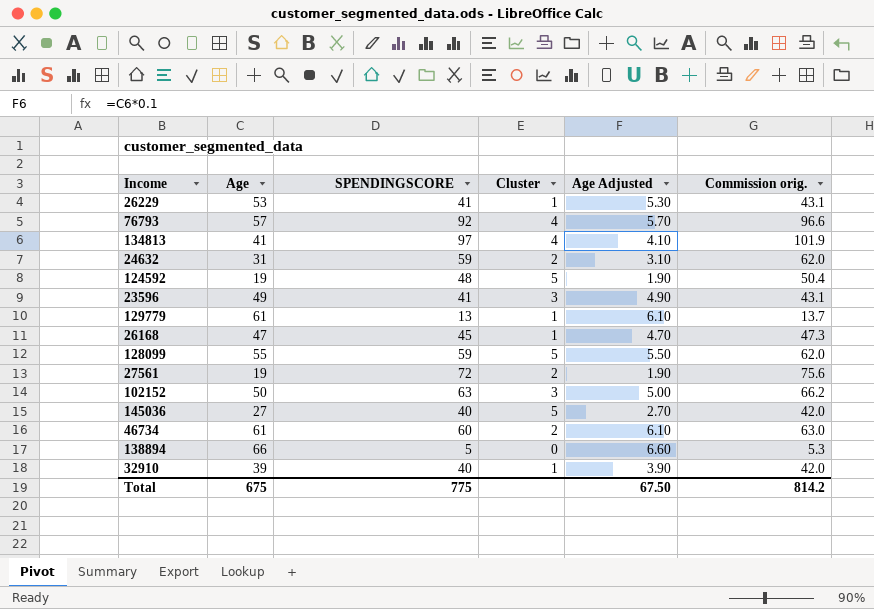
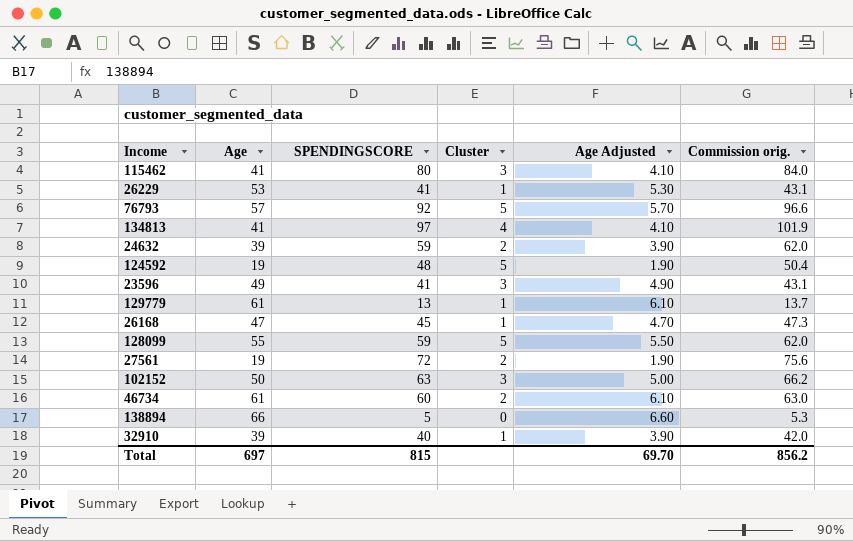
row 145036: 27 | 40 | 5 | 2.70 | 42.0 -> none
row 115462: none -> 41 | 80 | 3 | 4.10 | 84.0
76793 | Cluster: 4 -> 5
24632 | Age: 31 -> 39
24632 | Age Adjusted: 3.10 -> 3.90
Total | Age: 675 -> 697
Total | SPENDINGSCORE: 775 -> 815
Total | Age Adjusted: 67.50 -> 69.70
Total | Commission orig.: 814.2 -> 856.2

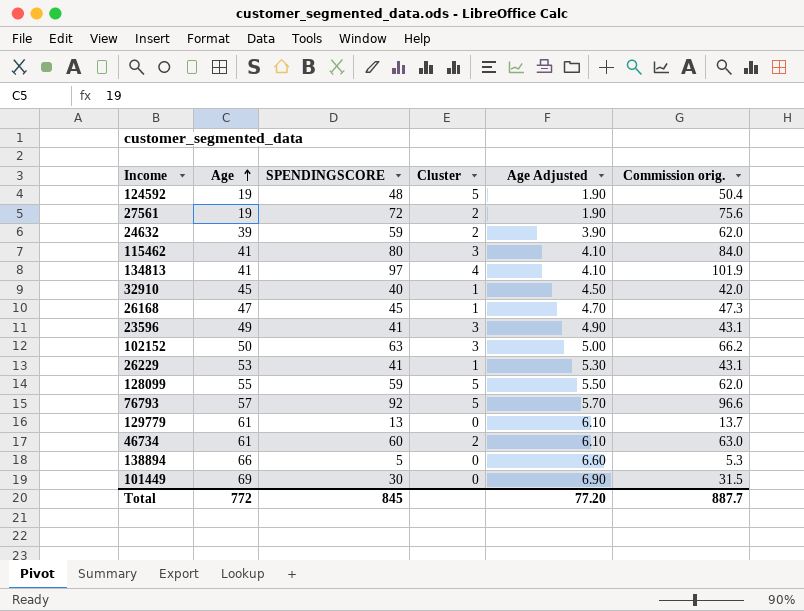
row order: none -> Age ascending
32910 | Age: 39 -> 45
32910 | Age Adjusted: 3.90 -> 4.50
129779 | Cluster: 1 -> 0
row 101449: none -> 69 | 30 | 0 | 6.90 | 31.5
Total | Age: 697 -> 772
Total | SPENDINGSCORE: 815 -> 845
Total | Age Adjusted: 69.70 -> 77.20
Total | Commission orig.: 856.2 -> 887.7

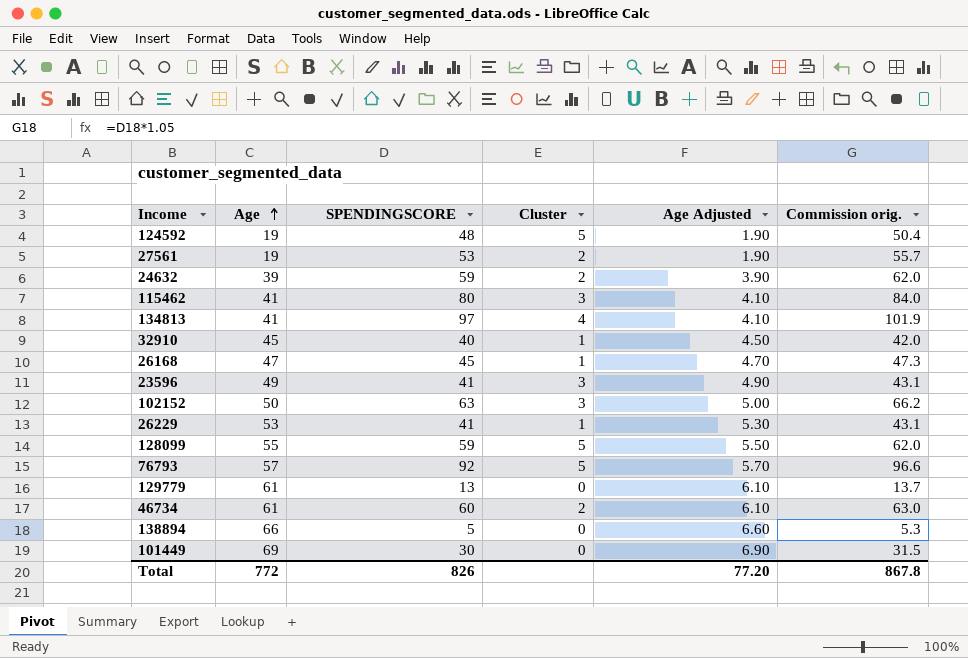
27561 | SPENDINGSCORE: 72 -> 53
27561 | Commission orig.: 75.6 -> 55.7
Total | SPENDINGSCORE: 845 -> 826
Total | Commission orig.: 887.7 -> 867.8

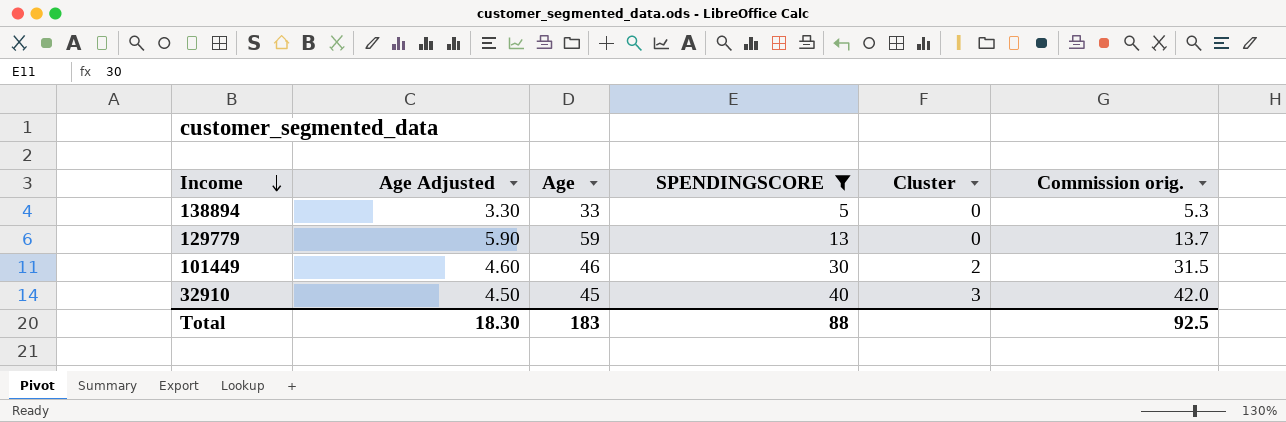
filter: none -> SPENDINGSCORE <= 40
row order: Age ascending -> Income descending
column Age Adjusted | position: 5 -> 2
138894 | Age Adjusted: 6.60 -> 3.30
138894 | Age: 66 -> 33
129779 | Age Adjusted: 6.10 -> 5.90
129779 | Age: 61 -> 59
101449 | Age Adjusted: 6.90 -> 4.60
101449 | Age: 69 -> 46
101449 | Cluster: 0 -> 2
32910 | Cluster: 1 -> 3
Total | Age Adjusted: 77.20 -> 18.30
Total | Age: 772 -> 183
Total | SPENDINGSCORE: 826 -> 88
Total | Commission orig.: 867.8 -> 92.5

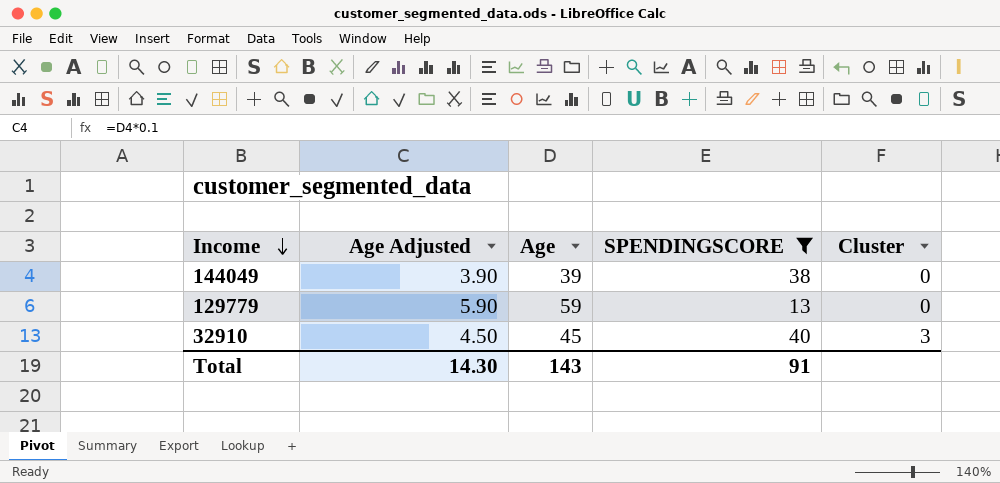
column Commission orig. | formula: [SPENDINGSCORE] * 1.05 -> none
row 138894: 3.30 | 33 | 5 | 0 | 5.3 -> none
row 101449: 4.60 | 46 | 30 | 2 | 31.5 -> none
row 144049: none -> 3.90 | 39 | 38 | 0
Total | Age Adjusted: 18.30 -> 14.30
Total | Age: 183 -> 143
Total | SPENDINGSCORE: 88 -> 91

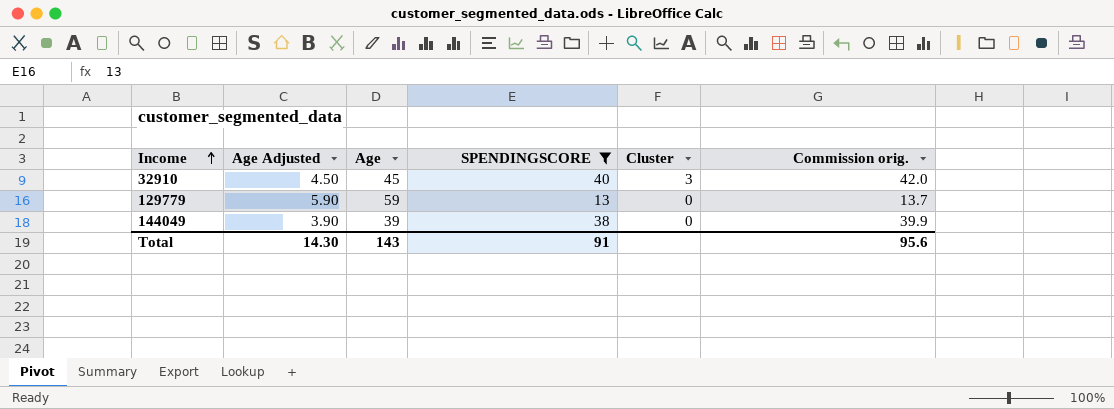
row order: Income descending -> Income ascending
column Commission orig. | formula: none -> [SPENDINGSCORE] * 1.05

